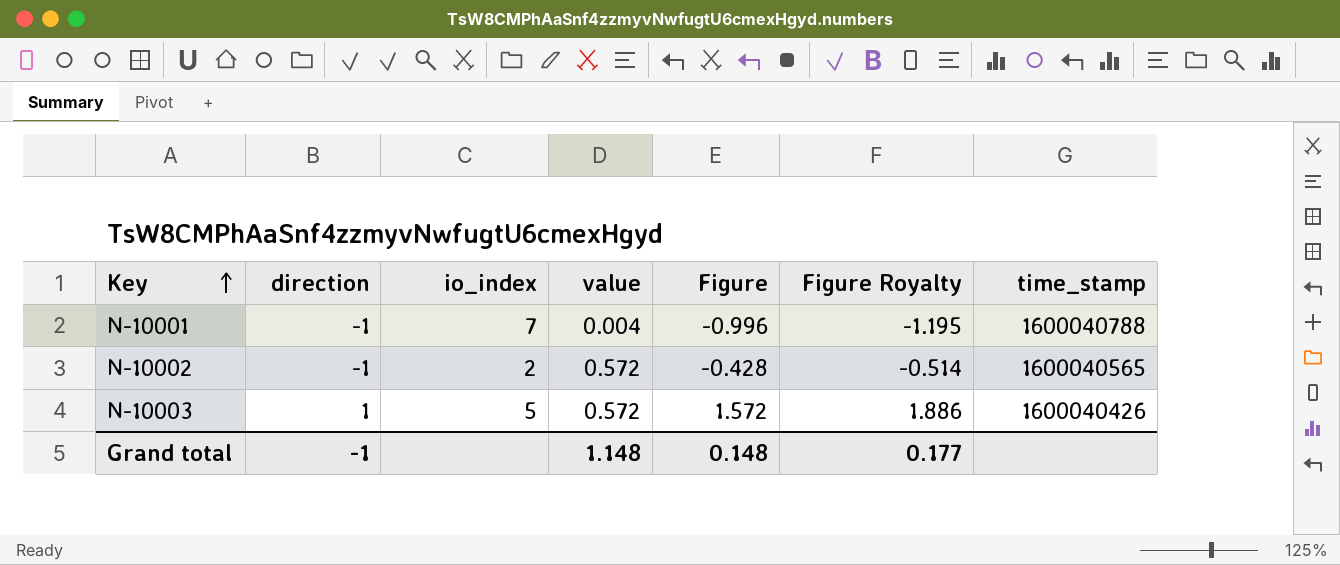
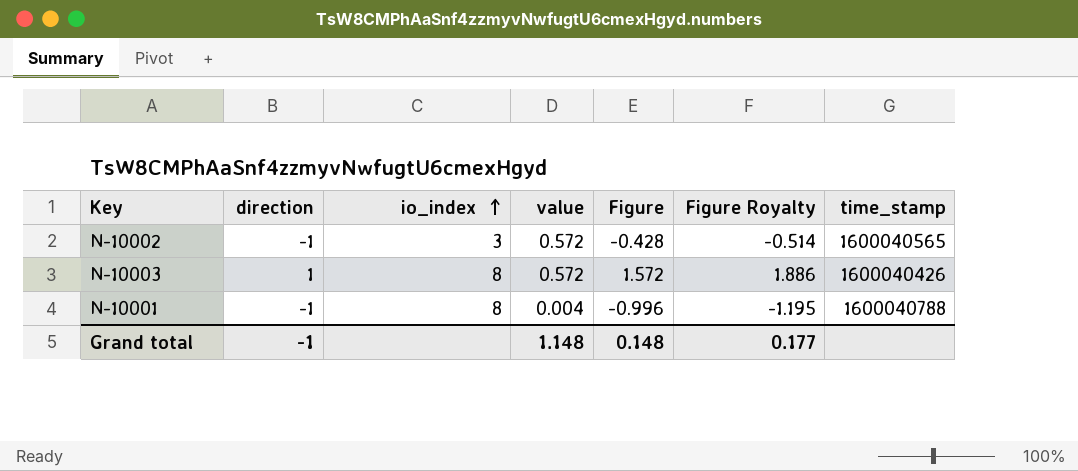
row order: Key ascending -> io_index ascending
N-10002 | io_index: 2 -> 3
N-10003 | io_index: 5 -> 8
N-10001 | io_index: 7 -> 8

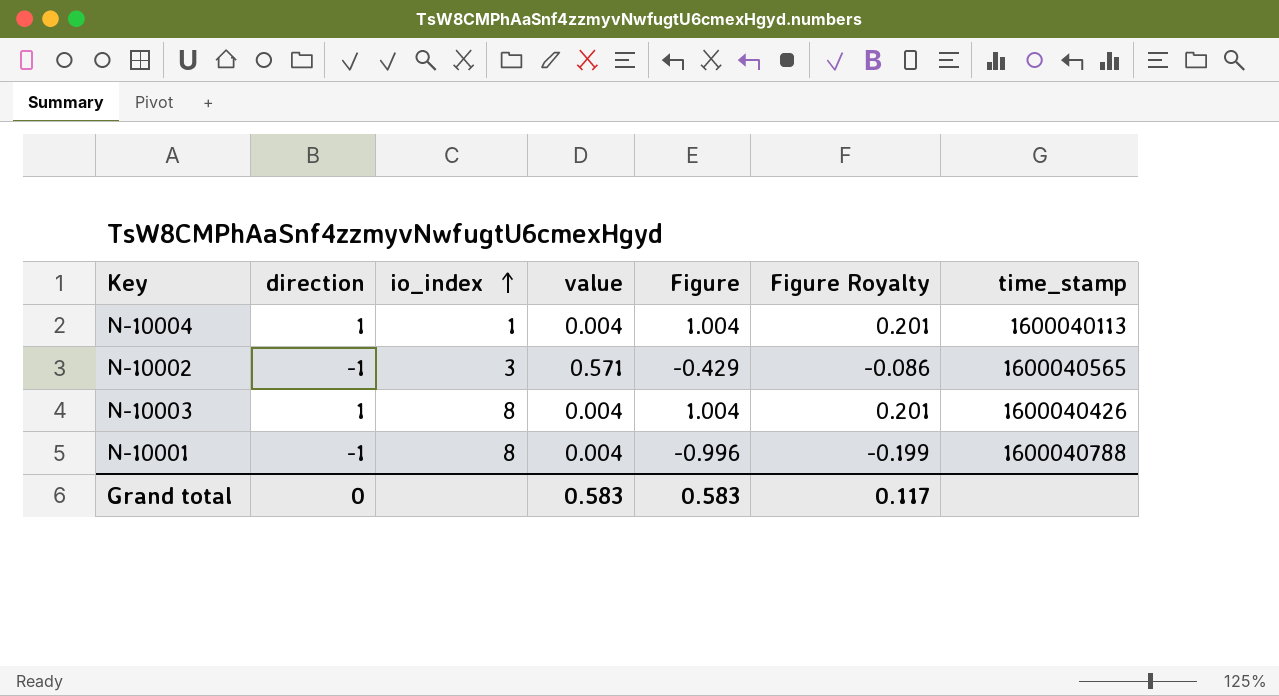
column Figure Royalty | formula: [Figure] * 1.2 -> [Figure] * 0.2
row N-10004: none -> 1 | 1 | 0.004 | 1.004 | 0.201 | 1600040113
N-10002 | value: 0.572 -> 0.571
N-10002 | Figure: -0.428 -> -0.429
N-10003 | value: 0.572 -> 0.004
N-10003 | Figure: 1.572 -> 1.004
Grand total | direction: -1 -> 0
Grand total | value: 1.148 -> 0.583
Grand total | Figure: 0.148 -> 0.583
Grand total | Figure Royalty: 0.177 -> 0.117

